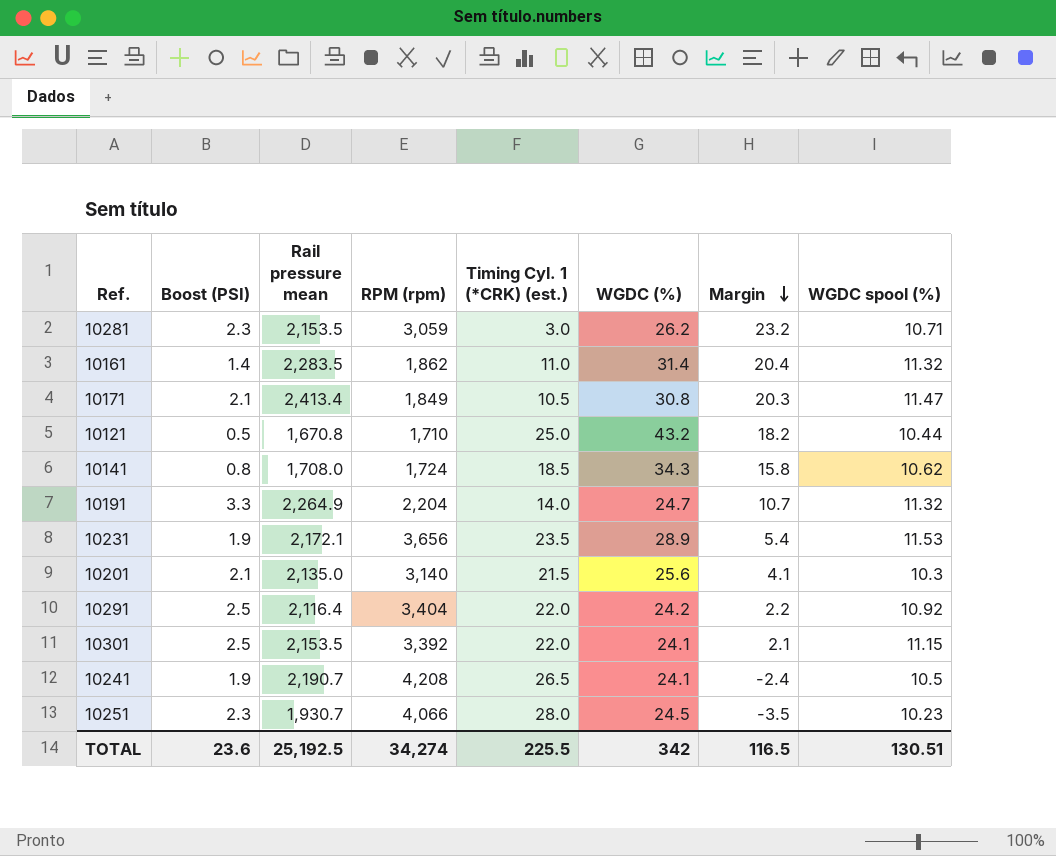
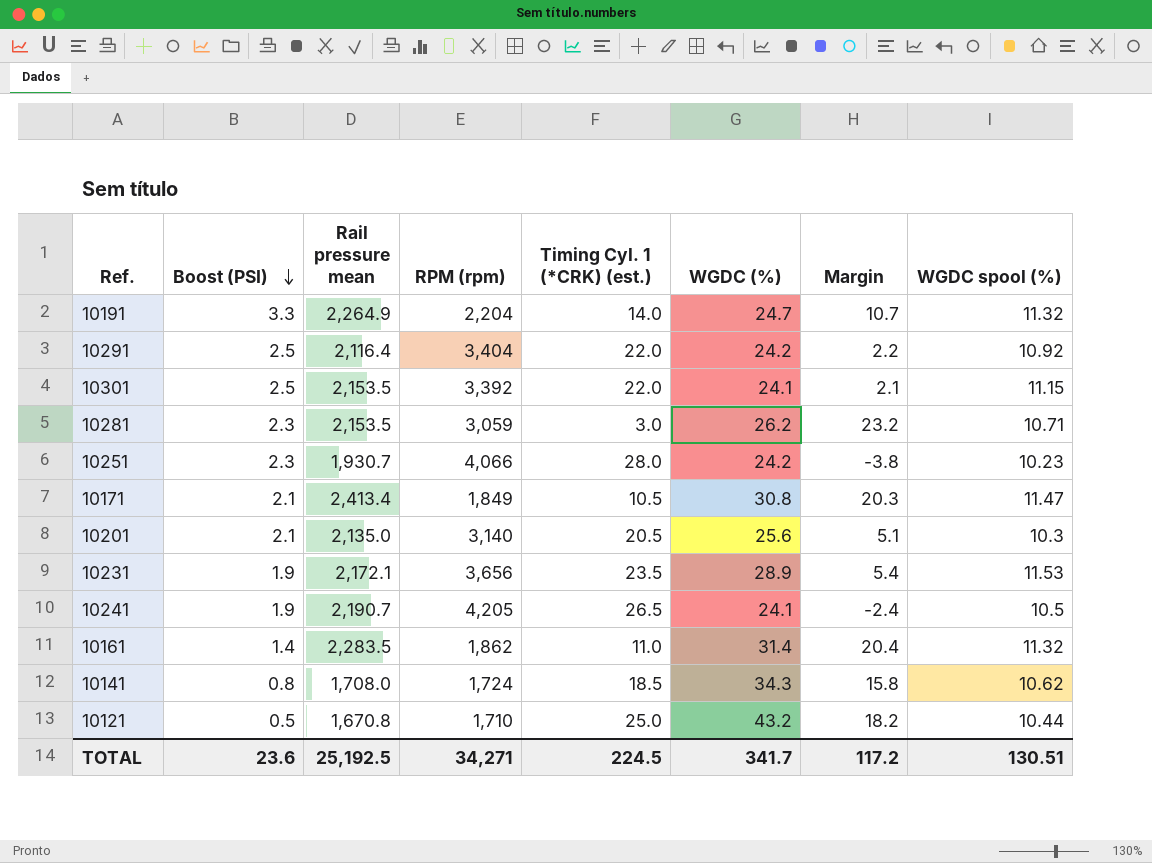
row order: Margin descending -> Boost (PSI) descending
10251 | WGDC (%): 24.5 -> 24.2
10251 | Margin: -3.5 -> -3.8
10201 | Timing Cyl. 1 (*CRK) (est.): 21.5 -> 20.5
10201 | Margin: 4.1 -> 5.1
10241 | RPM (rpm): 4,208 -> 4,205
TOTAL | RPM (rpm): 34,274 -> 34,271
TOTAL | Timing Cyl. 1 (*CRK) (est.): 225.5 -> 224.5
TOTAL | WGDC (%): 342 -> 341.7
TOTAL | Margin: 116.5 -> 117.2

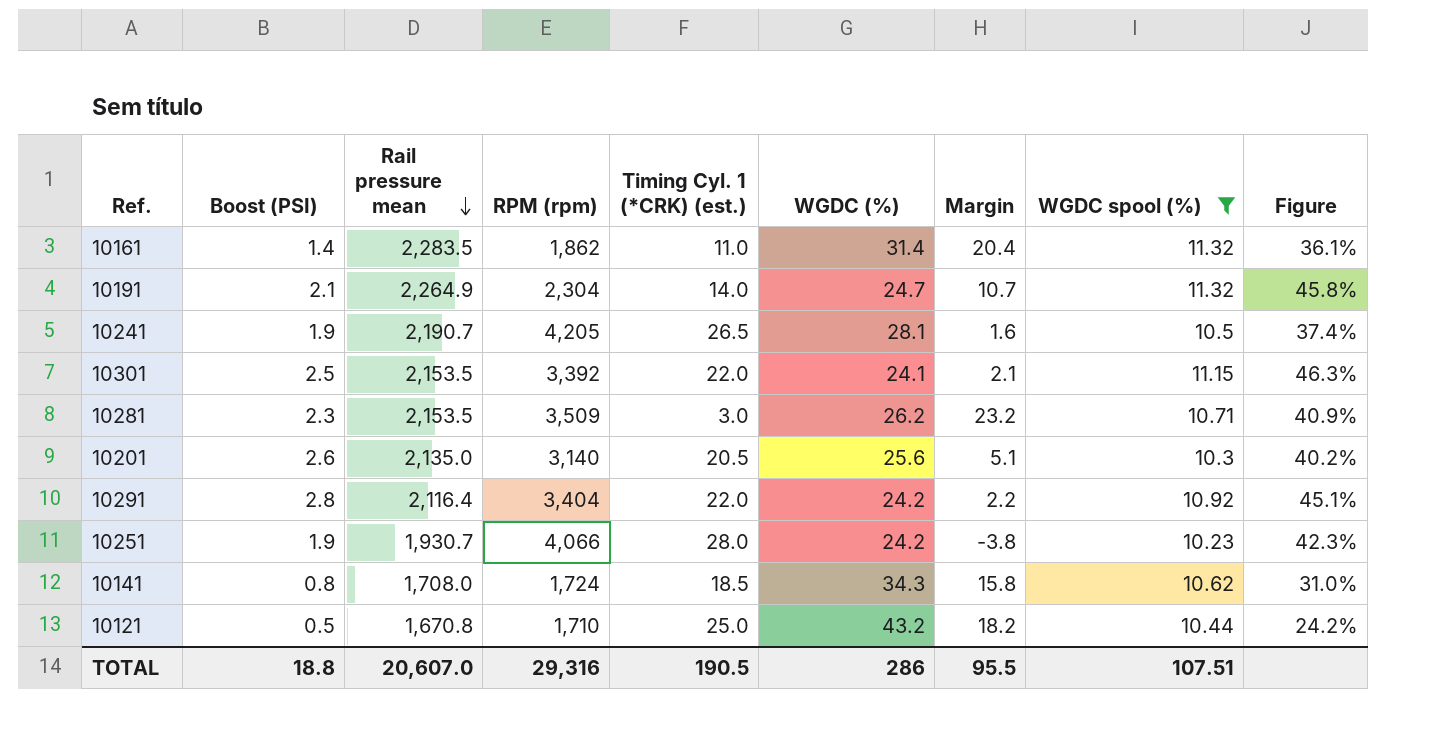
filter: none -> WGDC spool (%) <= 11.32
row order: Boost (PSI) descending -> Rail pressure mean descending
column Figure | formula: none -> [WGDC spool (%)] / [WGDC (%)]
10191 | Boost (PSI): 3.3 -> 2.1
10191 | RPM (rpm): 2,204 -> 2,304
10241 | WGDC (%): 24.1 -> 28.1
10241 | Margin: -2.4 -> 1.6
10281 | RPM (rpm): 3,059 -> 3,509
10201 | Boost (PSI): 2.1 -> 2.6
10291 | Boost (PSI): 2.5 -> 2.8
10251 | Boost (PSI): 2.3 -> 1.9
TOTAL | Boost (PSI): 23.6 -> 18.8
TOTAL | Rail pressure mean: 25,192.5 -> 20,607.0
TOTAL | RPM (rpm): 34,271 -> 29,316
TOTAL | Timing Cyl. 1 (*CRK) (est.): 224.5 -> 190.5
TOTAL | WGDC (%): 341.7 -> 286
TOTAL | Margin: 117.2 -> 95.5
TOTAL | WGDC spool (%): 130.51 -> 107.51

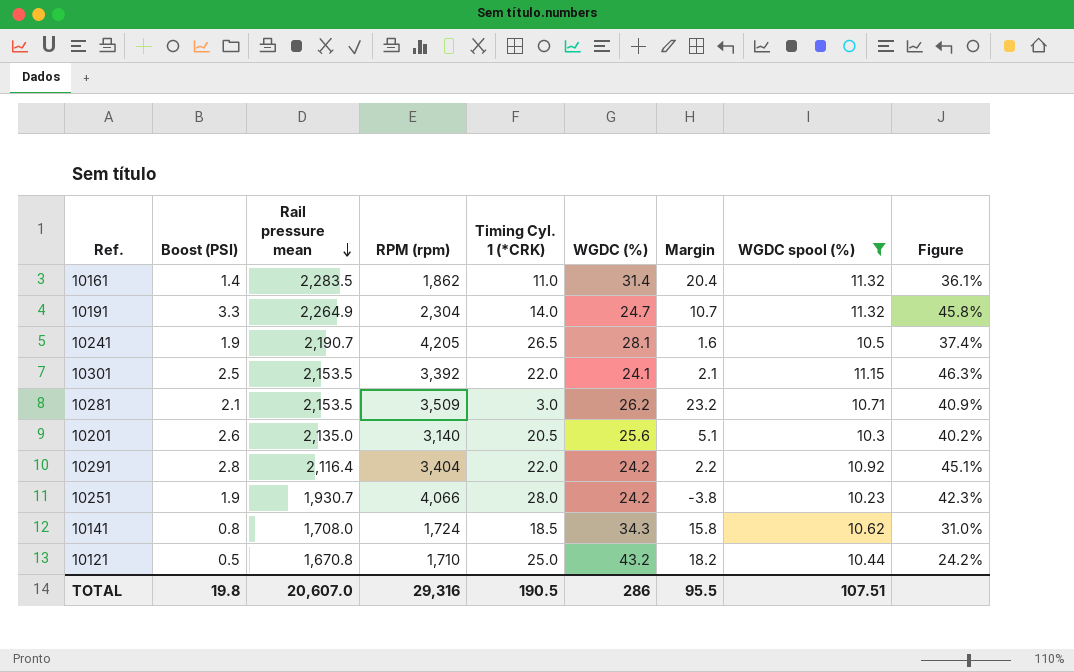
column name: Timing Cyl. 1 (*CRK) (est.) -> Timing Cyl. 1 (*CRK)
10191 | Boost (PSI): 2.1 -> 3.3
10281 | Boost (PSI): 2.3 -> 2.1
TOTAL | Boost (PSI): 18.8 -> 19.8

